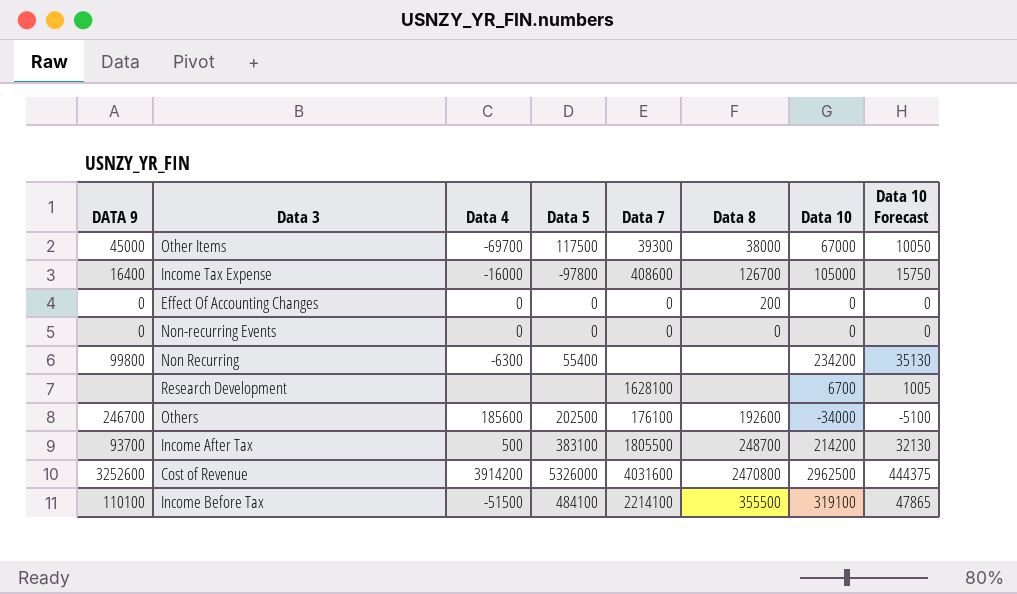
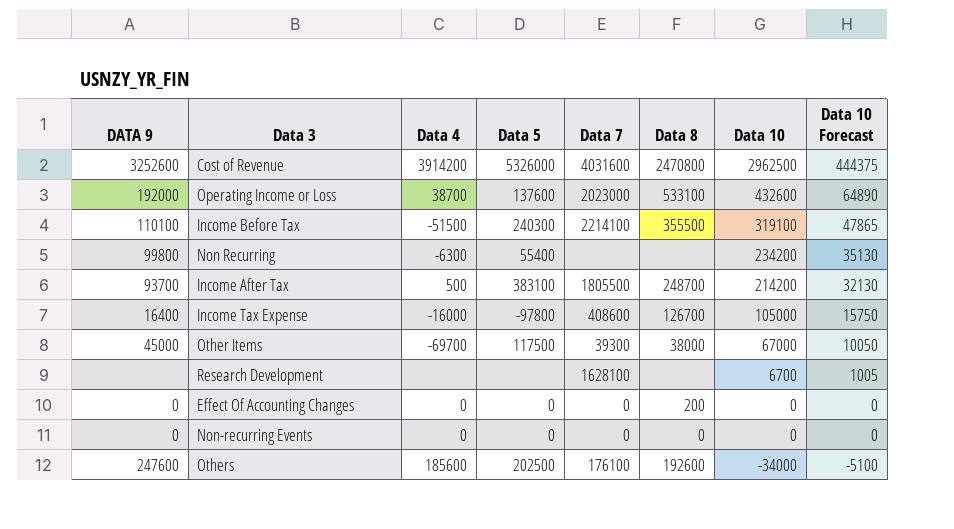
row order: none -> Data 10 descending
row Operating Income or Loss: none -> 192000 | 38700 | 137600 | 2023000 | 533100 | 432600 | 64890
Income Before Tax | Data 5: 484100 -> 240300
Others | DATA 9: 246700 -> 247600

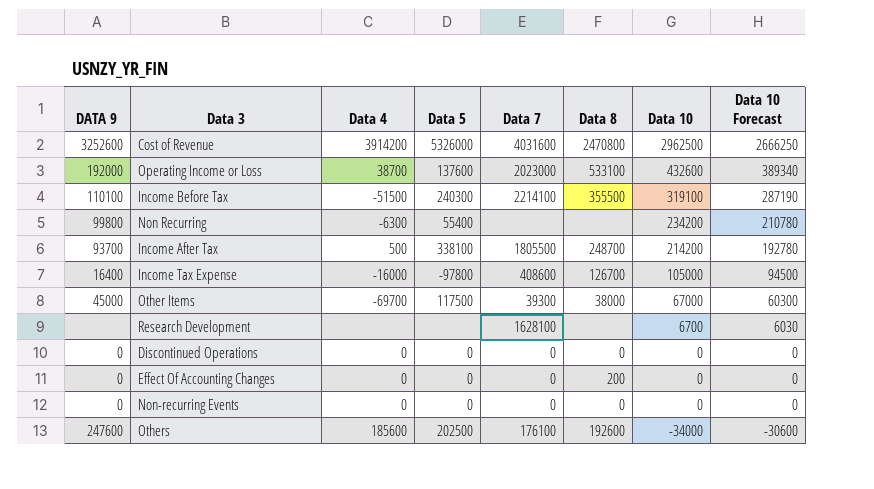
column Data 10 Forecast | formula: [Data 10] * 0.15 -> [Data 10] * 0.9
Income After Tax | Data 5: 383100 -> 338100
row Discontinued Operations: none -> 0 | 0 | 0 | 0 | 0 | 0 | 0

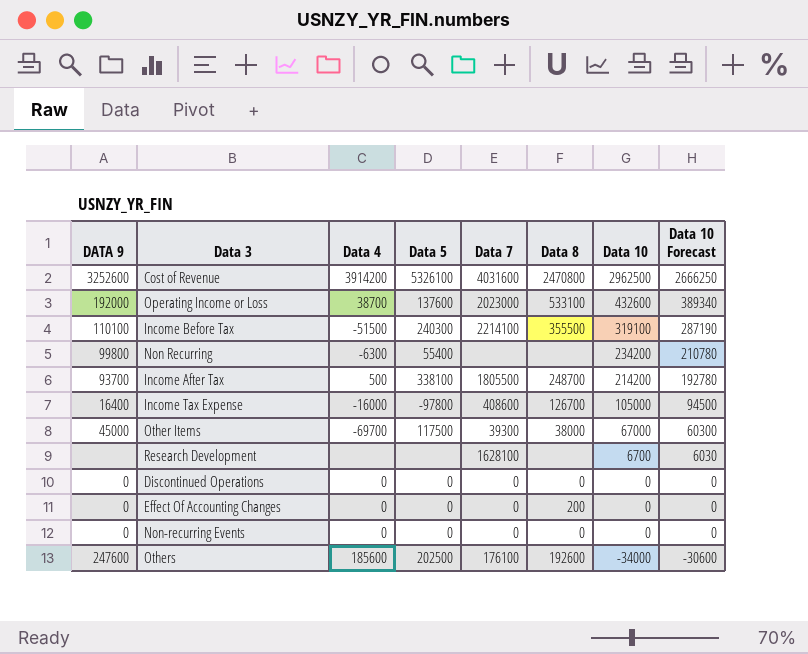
Cost of Revenue | Data 5: 5326000 -> 5326100

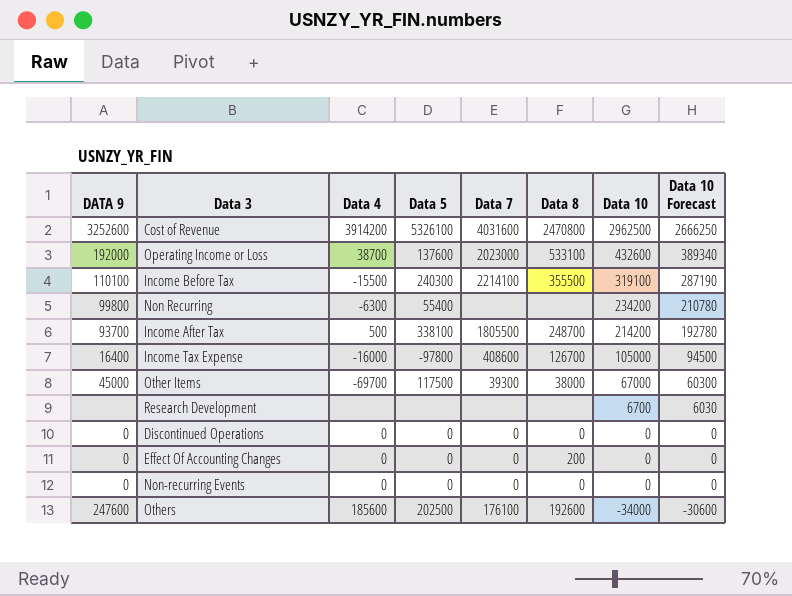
Income Before Tax | Data 4: -51500 -> -15500
Research Development | Data 7: 1628100 -> none

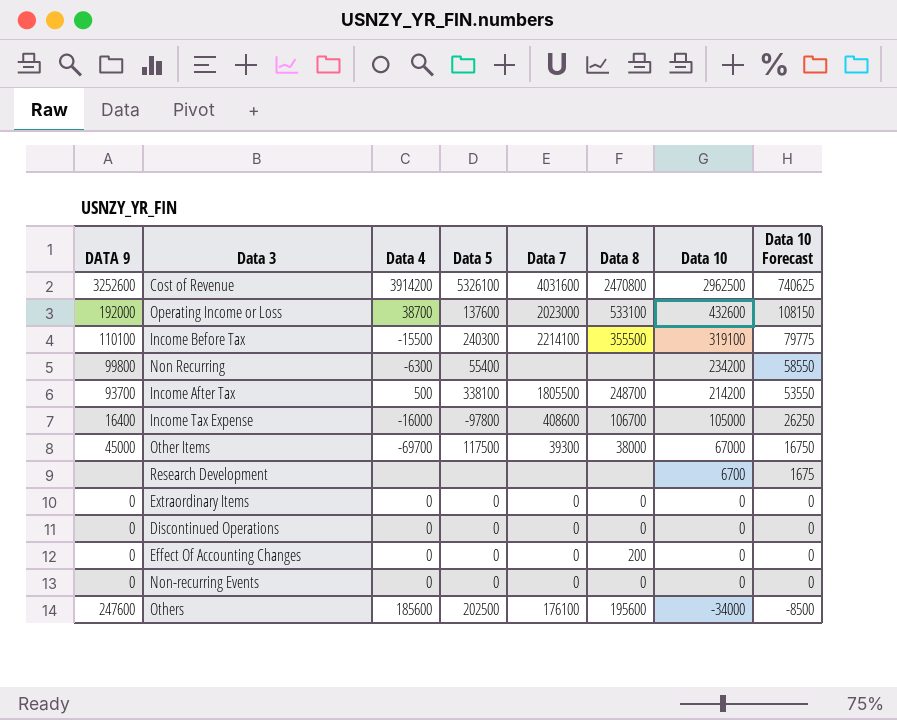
column Data 10 Forecast | formula: [Data 10] * 0.9 -> [Data 10] * 0.25
Income Tax Expense | Data 8: 126700 -> 106700
row Extraordinary Items: none -> 0 | 0 | 0 | 0 | 0 | 0 | 0
Others | Data 8: 192600 -> 195600

